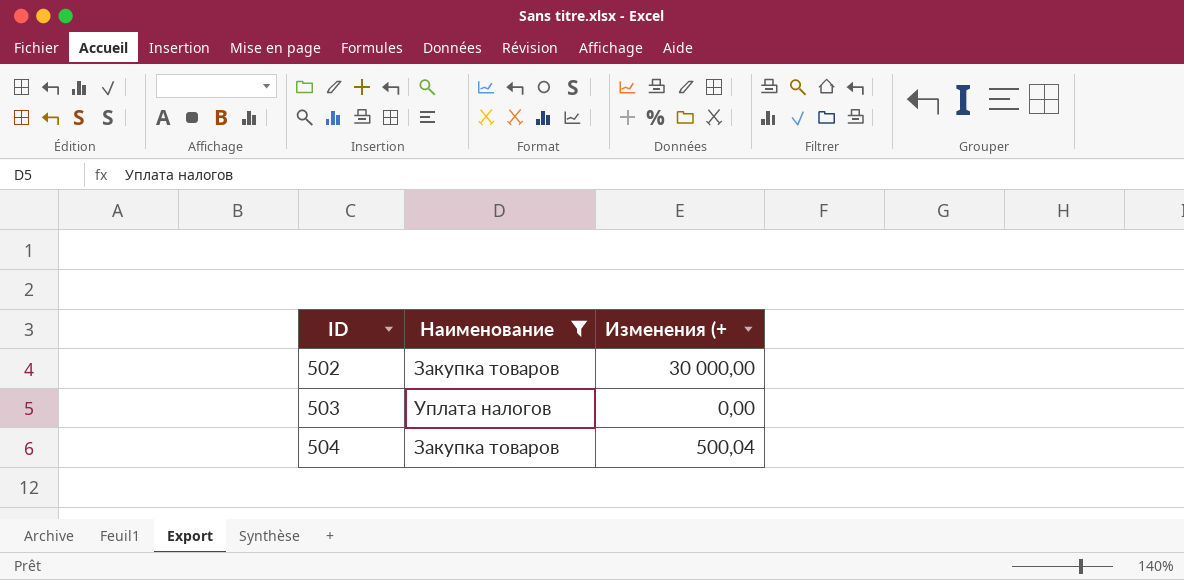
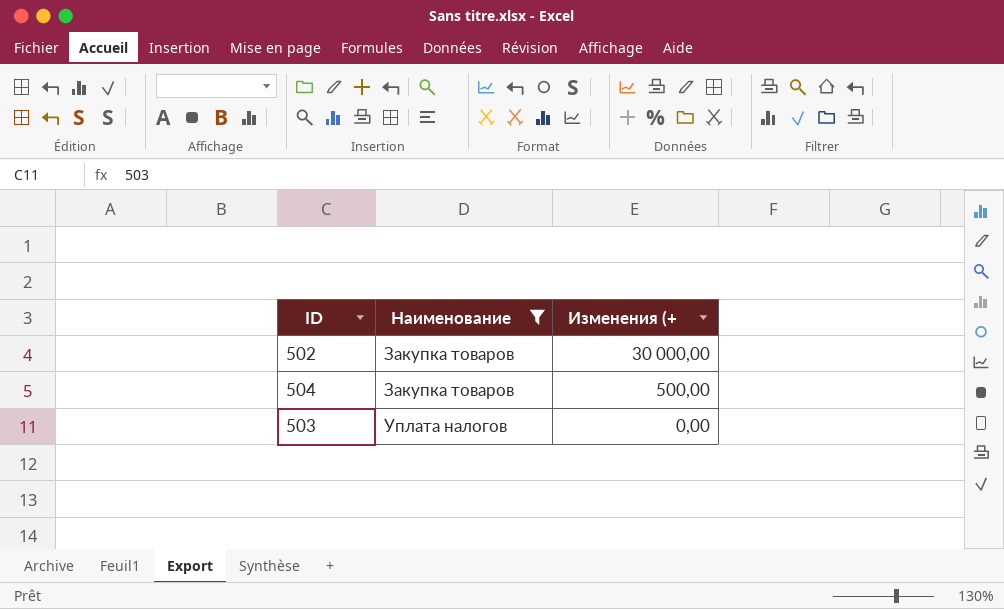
row order: ID ascending -> Наименование ascending
504 | Изменения (+: 500,04 -> 500,00

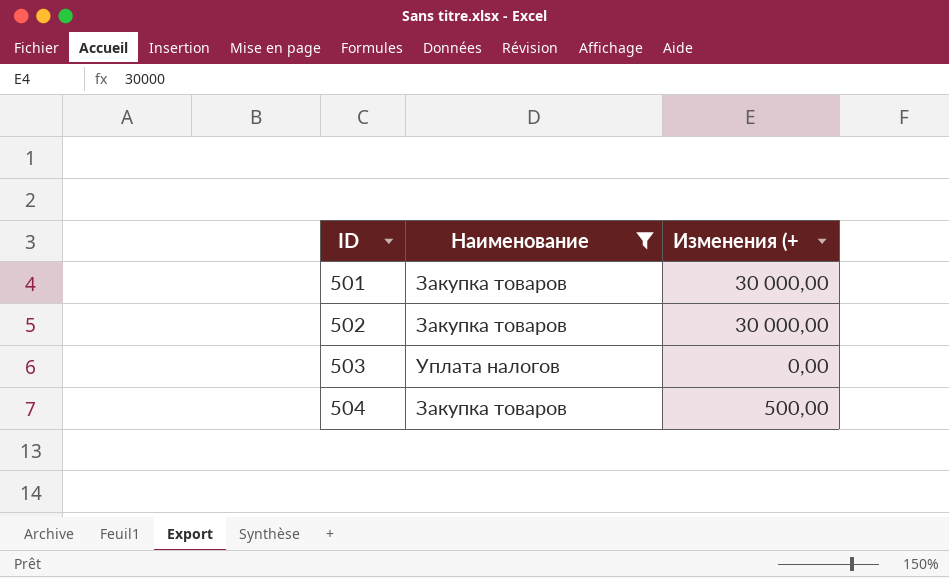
row order: Наименование ascending -> ID ascending
row 501: none -> Закупка товаров | 30 000,00

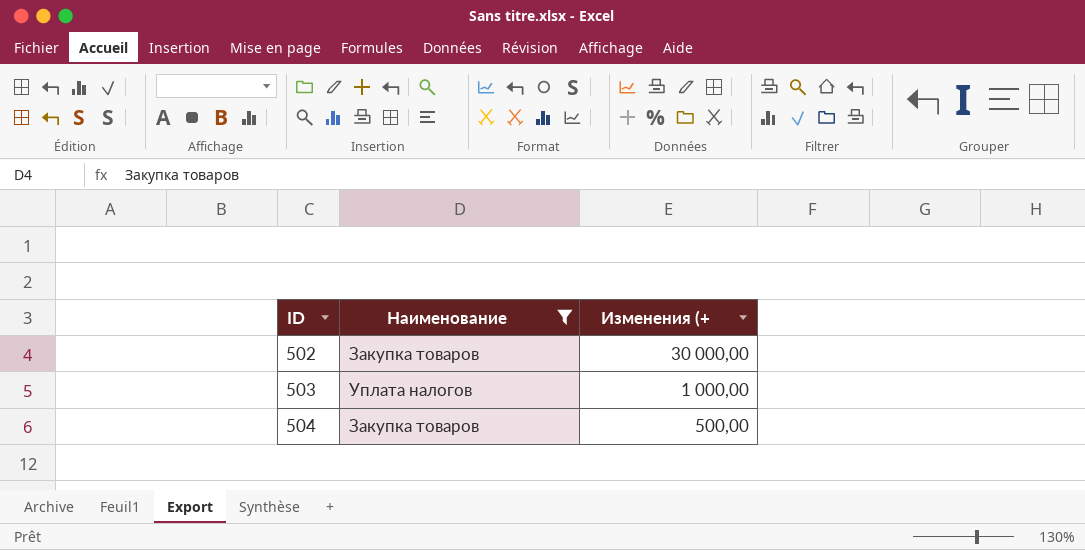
row 501: Закупка товаров | 30 000,00 -> none
503 | Изменения (+: 0,00 -> 1 000,00

